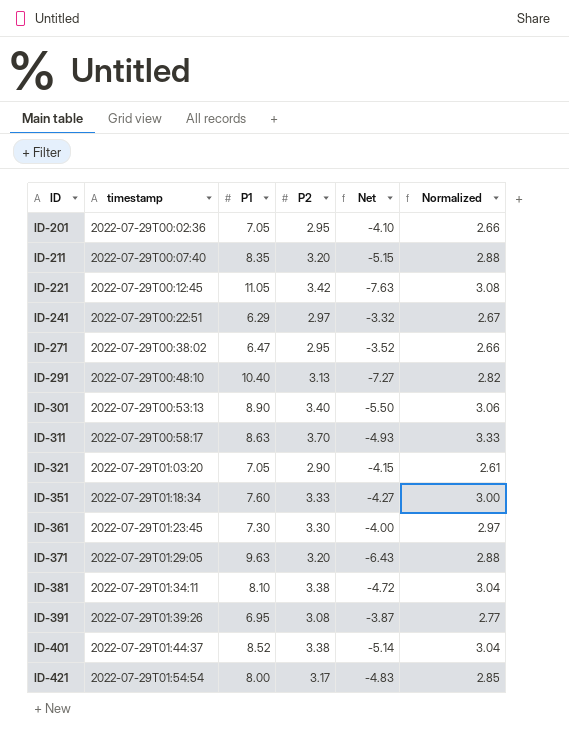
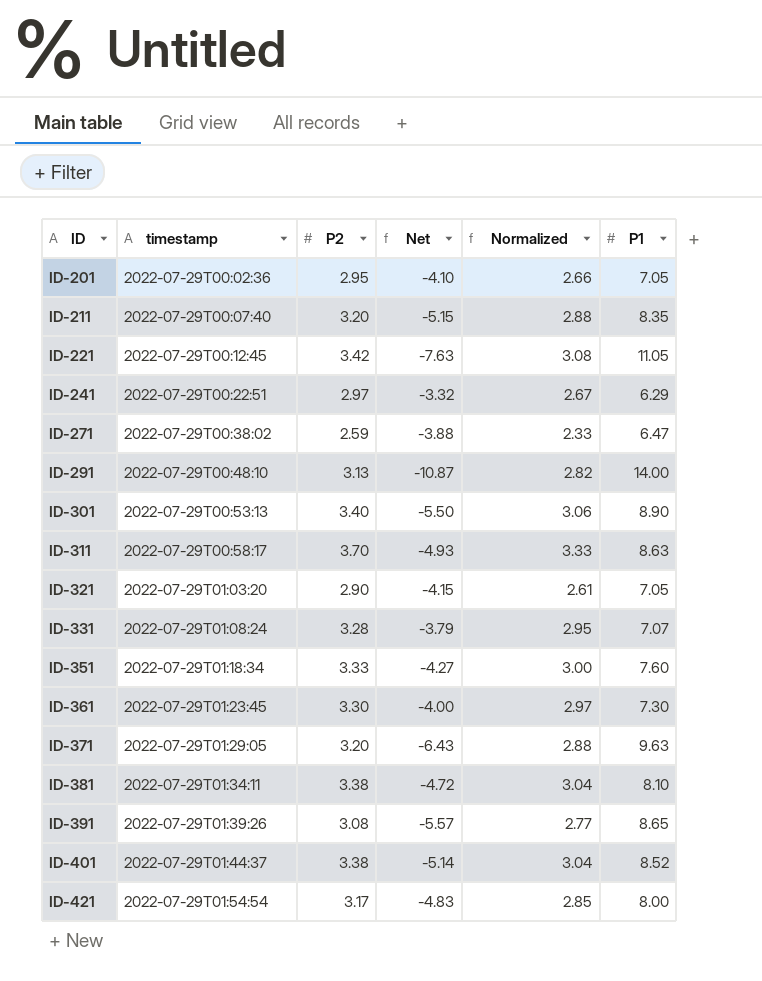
column P1 | position: 3 -> 6
ID-271 | P2: 2.95 -> 2.59
ID-271 | Net: -3.52 -> -3.88
ID-271 | Normalized: 2.66 -> 2.33
ID-291 | Net: -7.27 -> -10.87
ID-291 | P1: 10.40 -> 14.00
row ID-331: none -> 2022-07-29T01:08:24 | 3.28 | -3.79 | 2.95 | 7.07
ID-391 | Net: -3.87 -> -5.57
ID-391 | P1: 6.95 -> 8.65

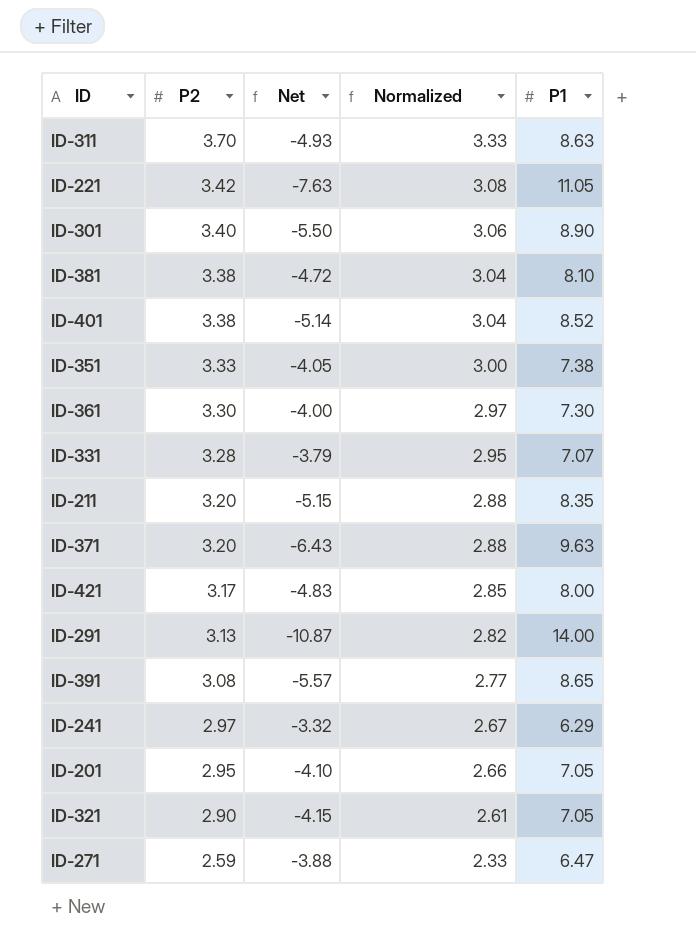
row order: ID ascending -> P2 descending
column timestamp | position: 2 -> none
ID-351 | Net: -4.27 -> -4.05
ID-351 | P1: 7.60 -> 7.38

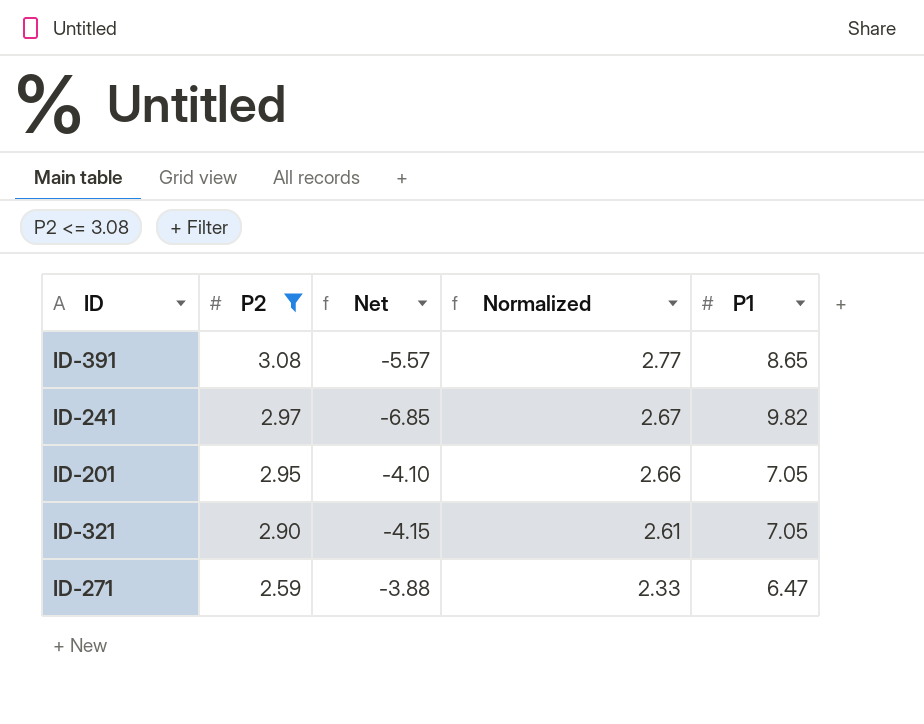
filter: none -> P2 <= 3.08
ID-241 | Net: -3.32 -> -6.85
ID-241 | P1: 6.29 -> 9.82

